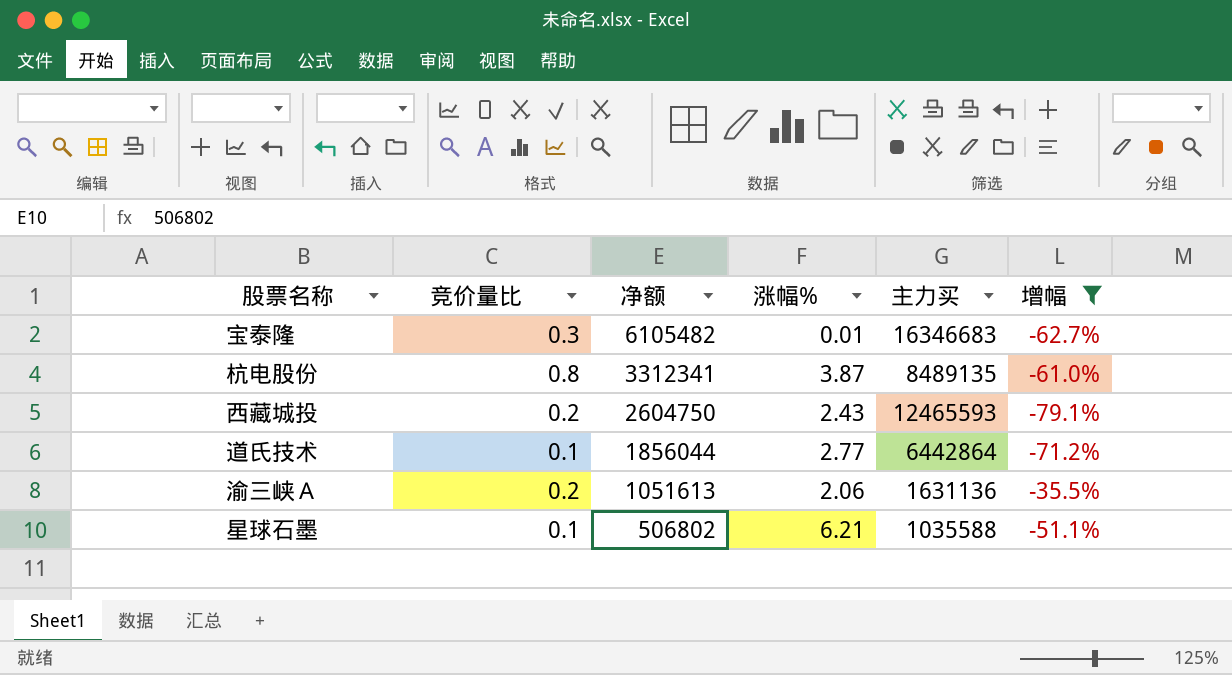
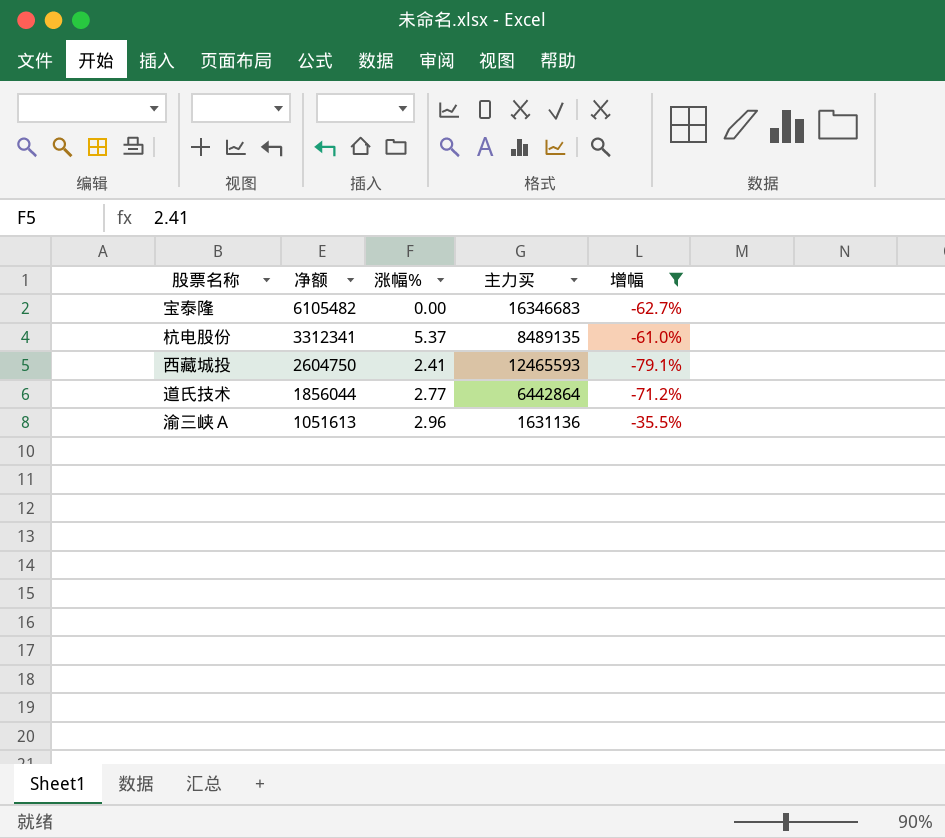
column 竞价量比 | position: 2 -> none
row 星球石墨: 0.1 | 506802 | 6.21 | 1035588 | -51.1% -> none
宝泰隆 | 涨幅%: 0.01 -> 0.00
杭电股份 | 涨幅%: 3.87 -> 5.37
西藏城投 | 涨幅%: 2.43 -> 2.41
渝三峡Ａ | 涨幅%: 2.06 -> 2.96

